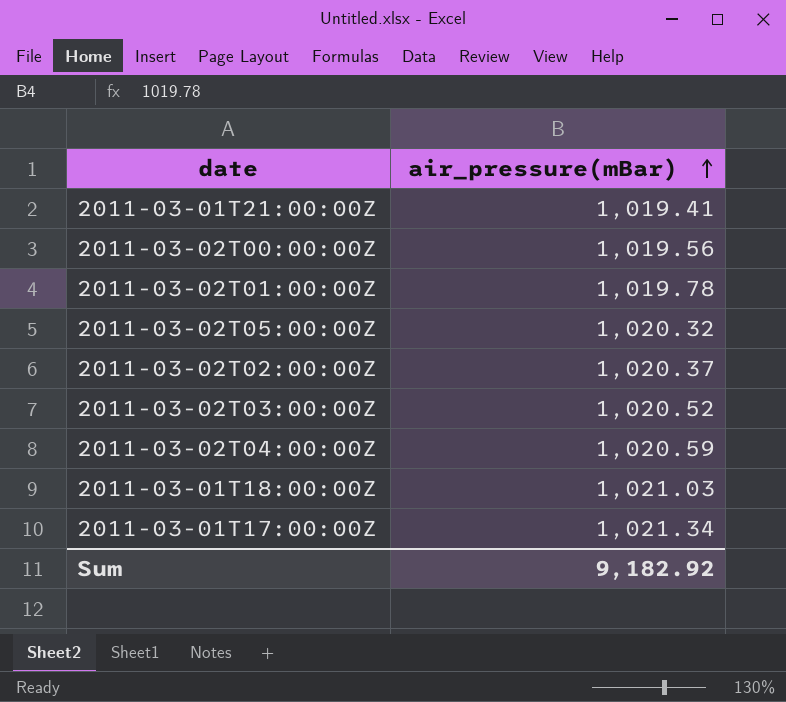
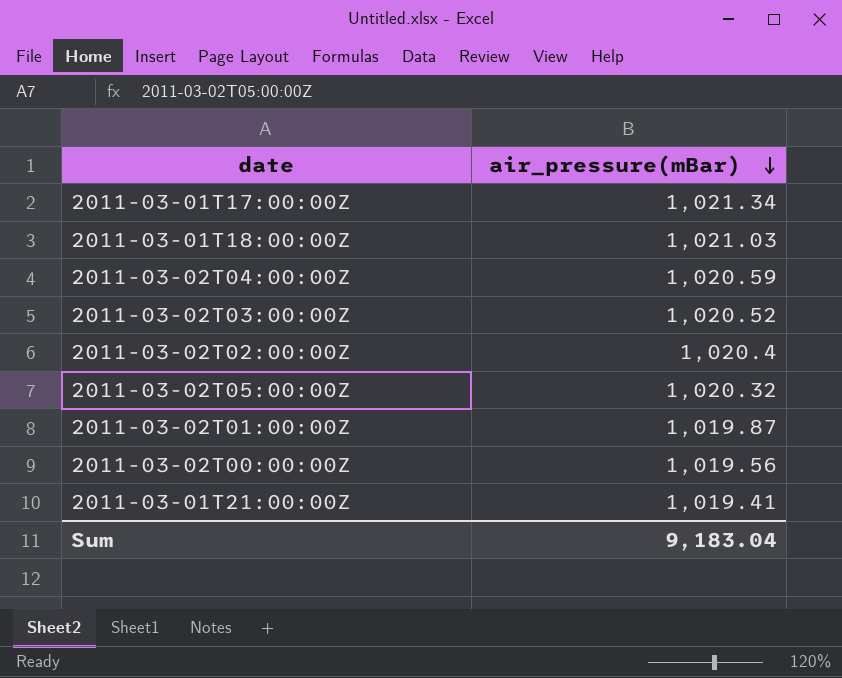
row order: air_pressure(mBar) ascending -> air_pressure(mBar) descending
2011-03-02T02:00:00Z | air_pressure(mBar): 1,020.37 -> 1,020.4
2011-03-02T01:00:00Z | air_pressure(mBar): 1,019.78 -> 1,019.87
Sum | air_pressure(mBar): 9,182.92 -> 9,183.04

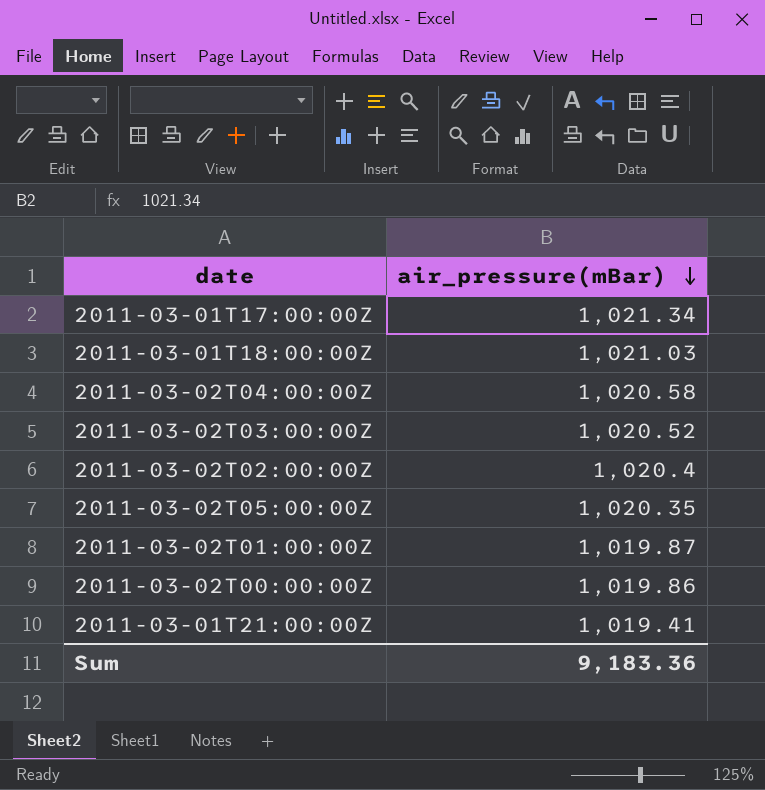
2011-03-02T04:00:00Z | air_pressure(mBar): 1,020.59 -> 1,020.58
2011-03-02T05:00:00Z | air_pressure(mBar): 1,020.32 -> 1,020.35
2011-03-02T00:00:00Z | air_pressure(mBar): 1,019.56 -> 1,019.86
Sum | air_pressure(mBar): 9,183.04 -> 9,183.36

